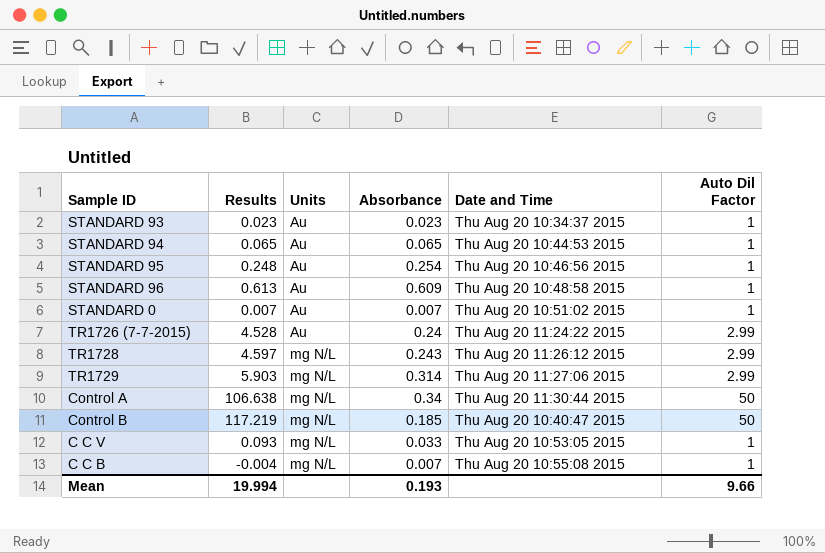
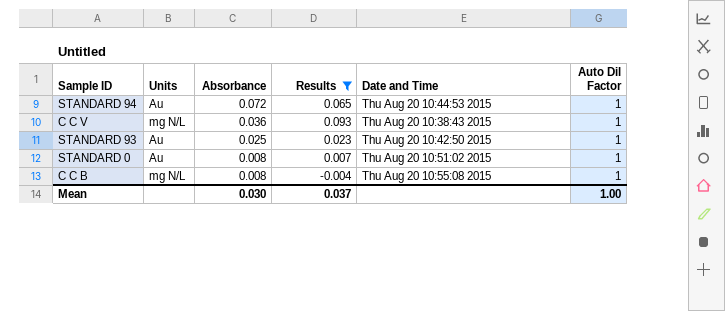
filter: none -> Results <= 0.093
row order: Units ascending -> Absorbance descending
column Results | position: 2 -> 4
STANDARD 94 | Absorbance: 0.065 -> 0.072
C C V | Absorbance: 0.033 -> 0.036
C C V | Date and Time: Thu Aug 20 10:53:05 2015 -> Thu Aug 20 10:38:43 2015
STANDARD 93 | Absorbance: 0.023 -> 0.025
STANDARD 93 | Date and Time: Thu Aug 20 10:34:37 2015 -> Thu Aug 20 10:42:50 2015
STANDARD 0 | Absorbance: 0.007 -> 0.008
C C B | Absorbance: 0.007 -> 0.008
Mean | Absorbance: 0.193 -> 0.030
Mean | Results: 19.994 -> 0.037
Mean | Auto Dil Factor: 9.66 -> 1.00

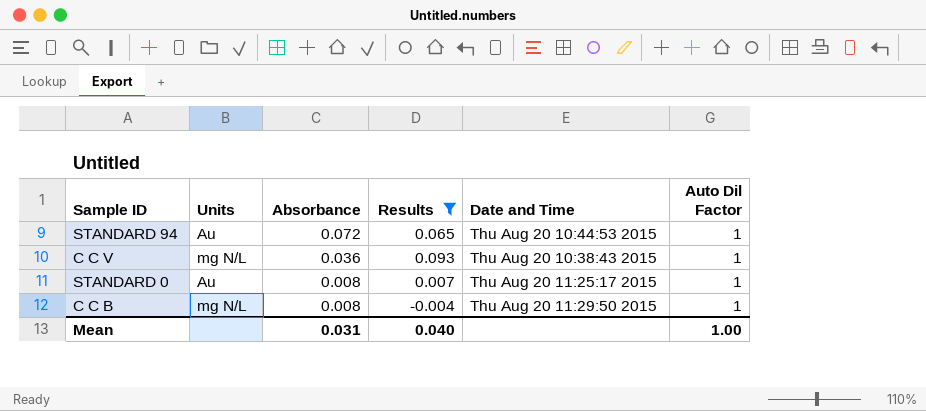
row STANDARD 93: Au | 0.025 | 0.023 | Thu Aug 20 10:42:50 2015 | 1 -> none
STANDARD 0 | Date and Time: Thu Aug 20 10:51:02 2015 -> Thu Aug 20 11:25:17 2015
C C B | Date and Time: Thu Aug 20 10:55:08 2015 -> Thu Aug 20 11:29:50 2015
Mean | Absorbance: 0.030 -> 0.031
Mean | Results: 0.037 -> 0.040

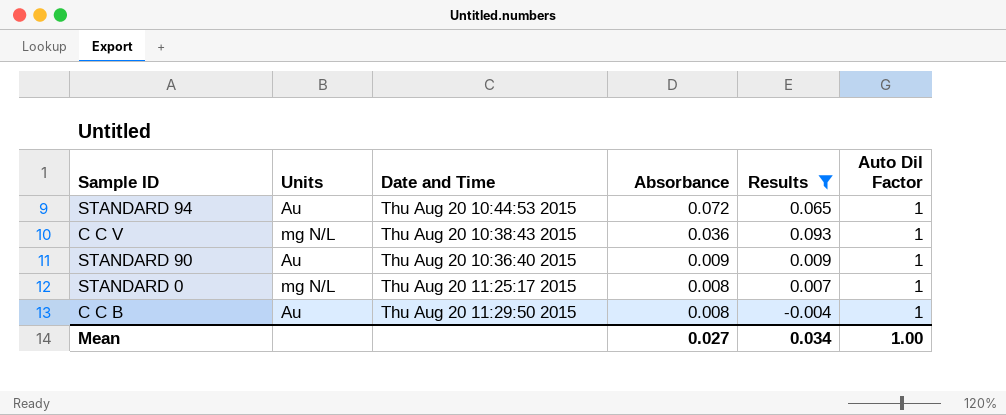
column Date and Time | position: 5 -> 3
row STANDARD 90: none -> Au | Thu Aug 20 10:36:40 2015 | 0.009 | 0.009 | 1
STANDARD 0 | Units: Au -> mg N/L
C C B | Units: mg N/L -> Au
Mean | Absorbance: 0.031 -> 0.027
Mean | Results: 0.040 -> 0.034

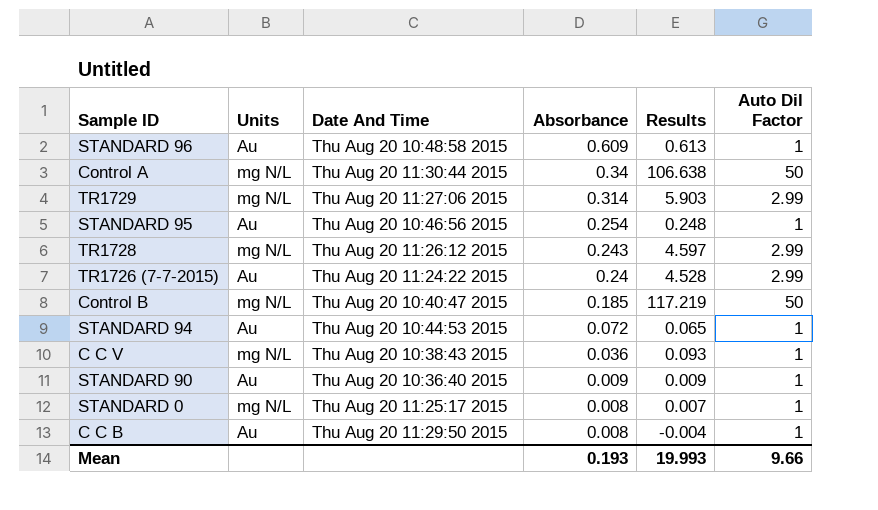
filter: Results <= 0.093 -> none
column name: Date and Time -> Date And Time
Mean | Absorbance: 0.027 -> 0.193
Mean | Results: 0.034 -> 19.993
Mean | Auto Dil Factor: 1.00 -> 9.66

